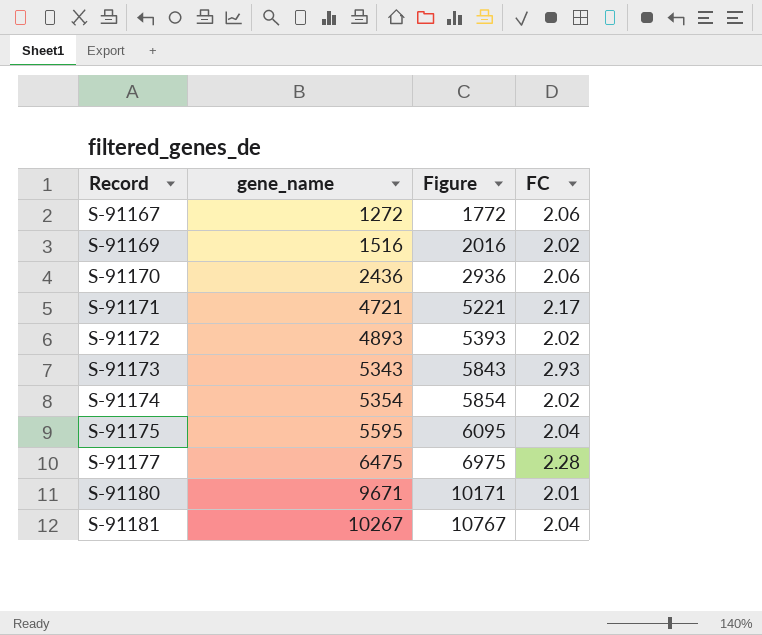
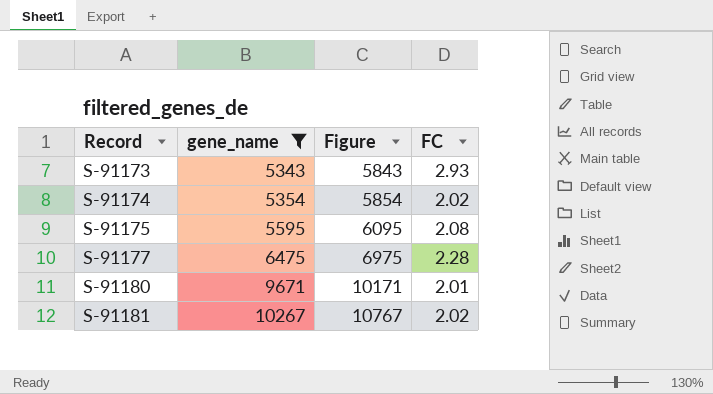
filter: none -> gene_name >= 5343
S-91175 | FC: 2.04 -> 2.08
S-91181 | FC: 2.04 -> 2.02

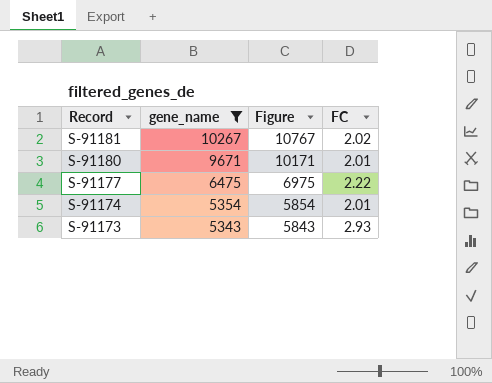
row order: Record ascending -> Record descending
row S-91175: 5595 | 6095 | 2.08 -> none
S-91177 | FC: 2.28 -> 2.22
S-91174 | FC: 2.02 -> 2.01

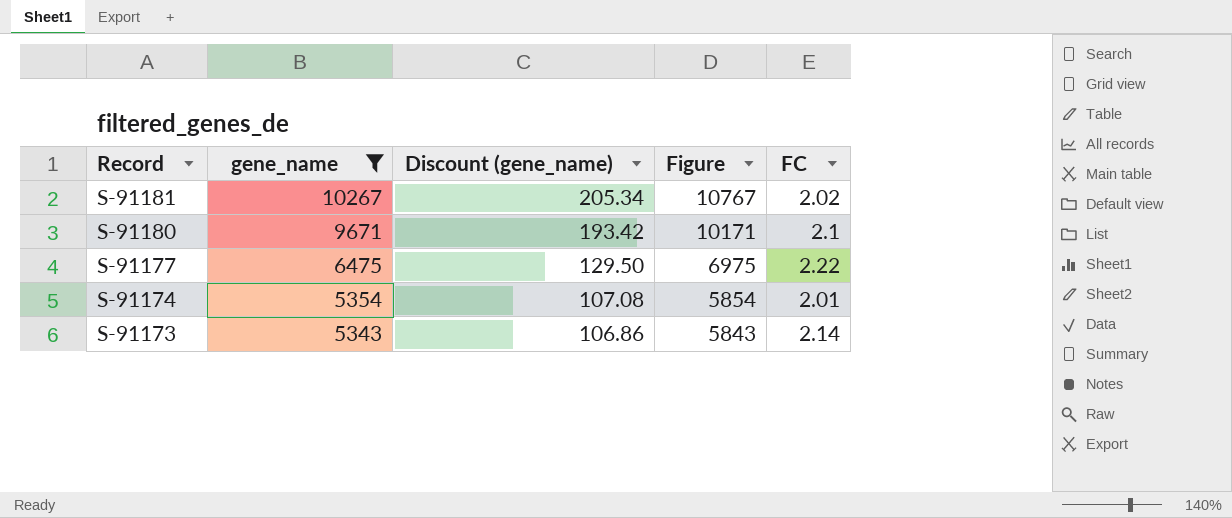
column Discount (gene_name) | formula: none -> [gene_name] * 0.02
S-91180 | FC: 2.01 -> 2.1
S-91173 | FC: 2.93 -> 2.14

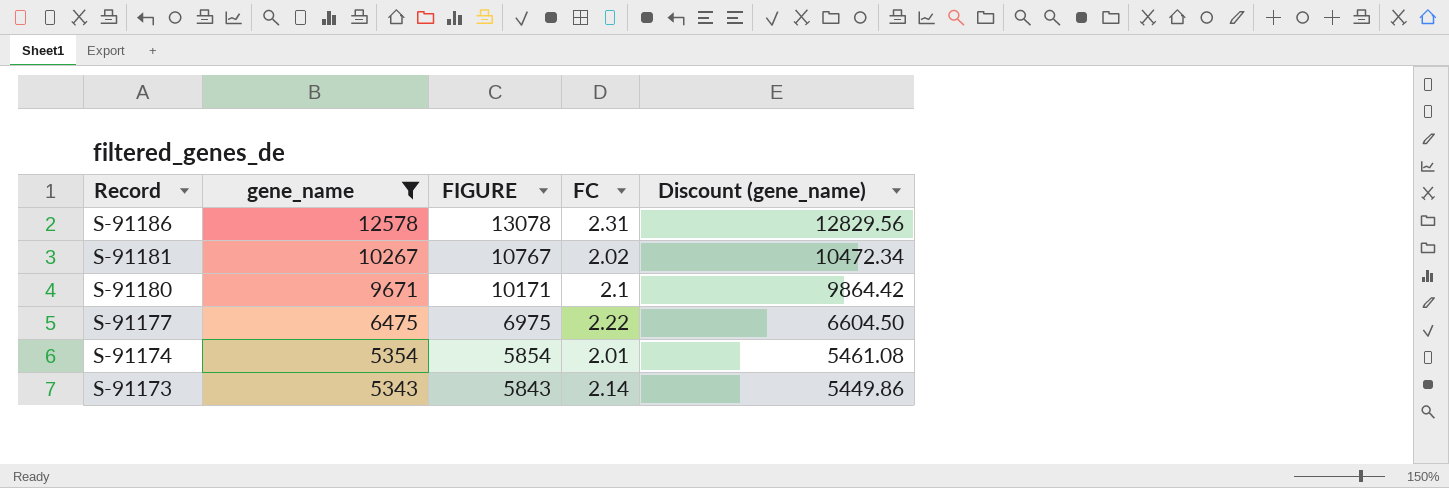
column name: Figure -> FIGURE
column Discount (gene_name) | formula: [gene_name] * 0.02 -> [gene_name] * 1.02
column Discount (gene_name) | position: 3 -> 5
row S-91186: none -> 12578 | 13078 | 2.31 | 12829.56

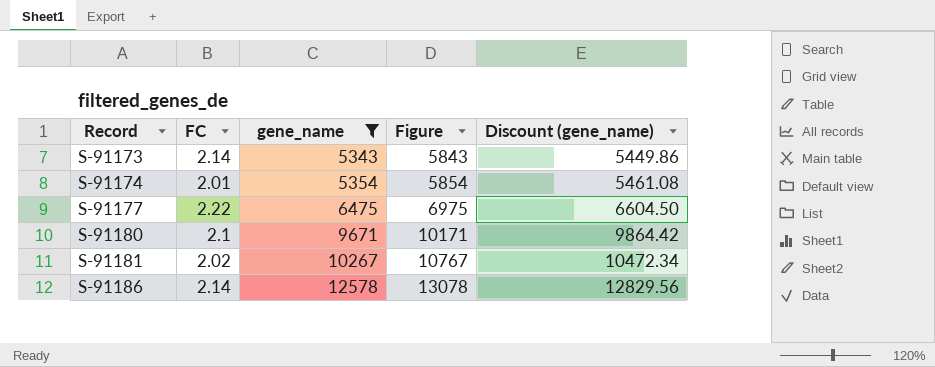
row order: Record descending -> Record ascending
column FC | position: 4 -> 2
column name: FIGURE -> Figure
S-91186 | FC: 2.31 -> 2.14

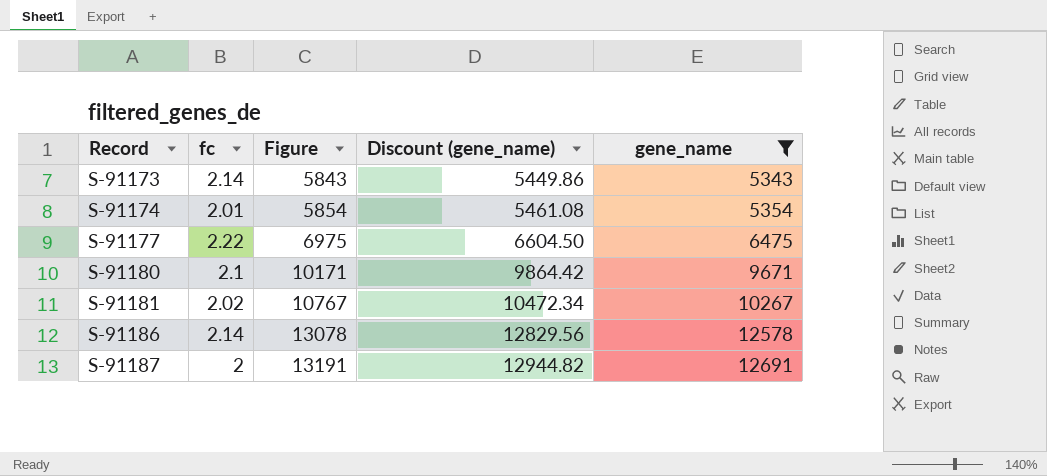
column name: FC -> fc
column gene_name | position: 3 -> 5
row S-91187: none -> 2 | 13191 | 12944.82 | 12691

